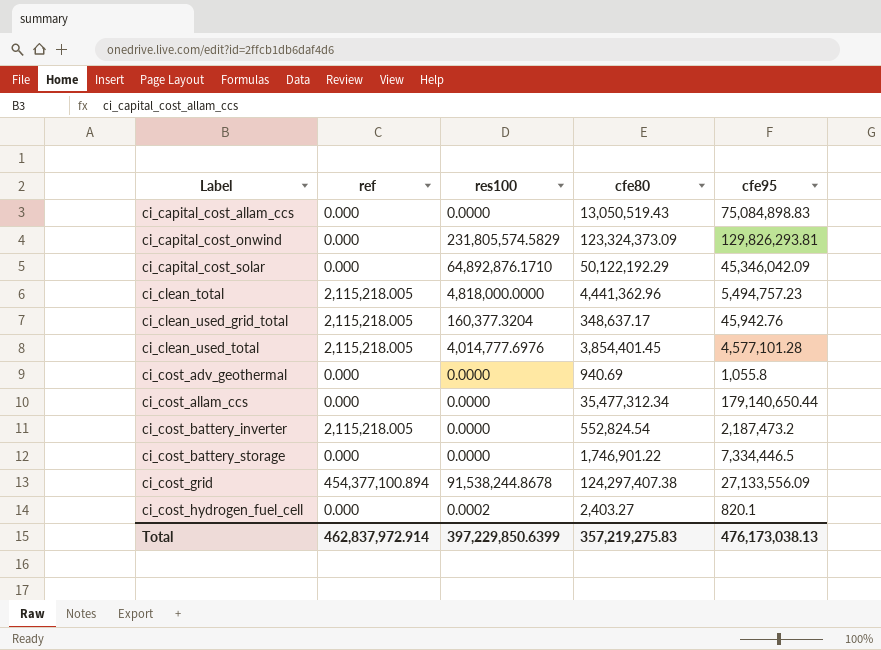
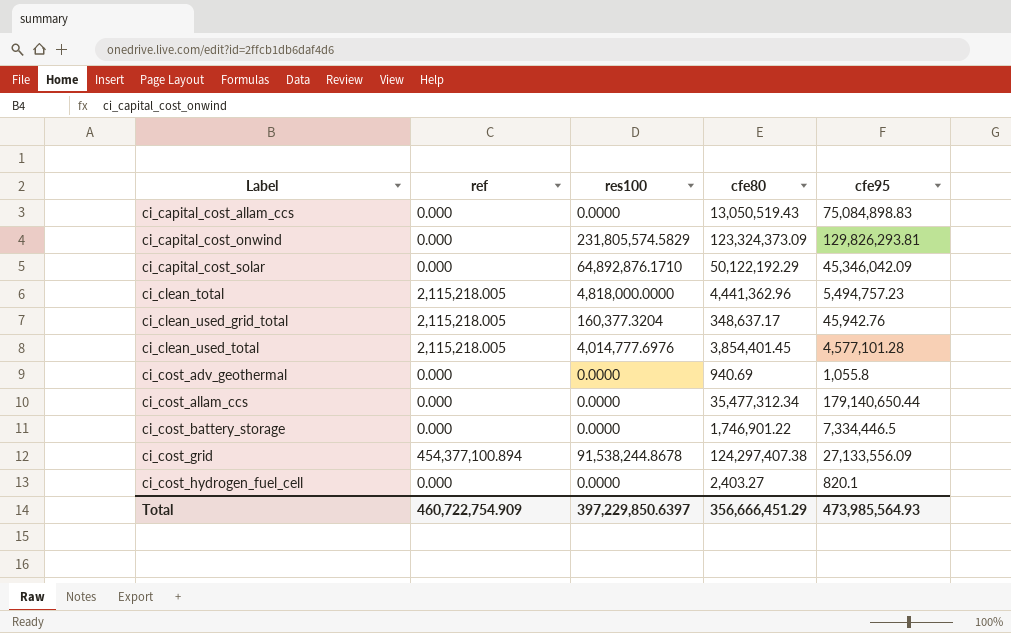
row ci_cost_battery_inverter: 2,115,218.005 | 0.0000 | 552,824.54 | 2,187,473.2 -> none
ci_cost_hydrogen_fuel_cell | res100: 0.0002 -> 0.0000
Total | ref: 462,837,972.914 -> 460,722,754.909
Total | res100: 397,229,850.6399 -> 397,229,850.6397
Total | cfe80: 357,219,275.83 -> 356,666,451.29
Total | cfe95: 476,173,038.13 -> 473,985,564.93

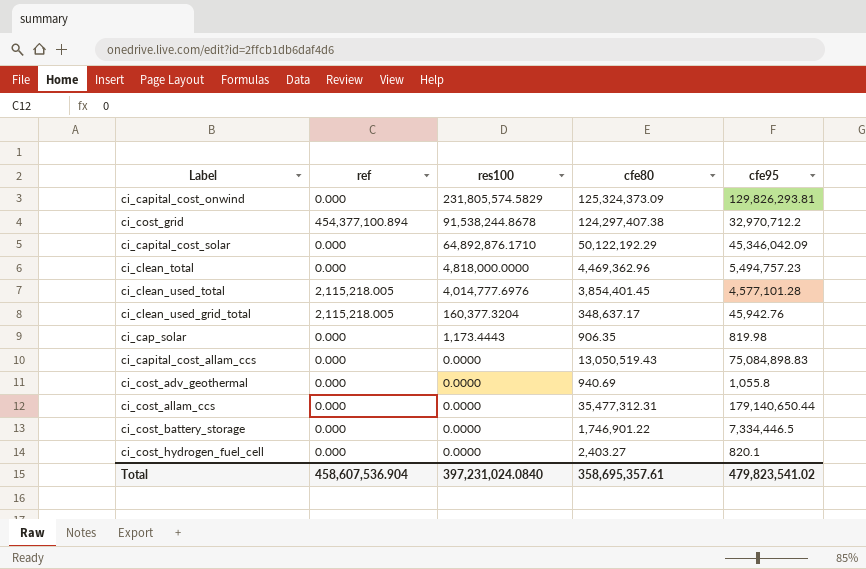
row order: Label ascending -> res100 descending
ci_capital_cost_onwind | cfe80: 123,324,373.09 -> 125,324,373.09
ci_cost_grid | cfe95: 27,133,556.09 -> 32,970,712.2
ci_clean_total | ref: 2,115,218.005 -> 0.000
ci_clean_total | cfe80: 4,441,362.96 -> 4,469,362.96
row ci_cap_solar: none -> 0.000 | 1,173.4443 | 906.35 | 819.98
ci_cost_allam_ccs | cfe80: 35,477,312.34 -> 35,477,312.31
Total | ref: 460,722,754.909 -> 458,607,536.904
Total | res100: 397,229,850.6397 -> 397,231,024.0840
Total | cfe80: 356,666,451.29 -> 358,695,357.61
Total | cfe95: 473,985,564.93 -> 479,823,541.02

